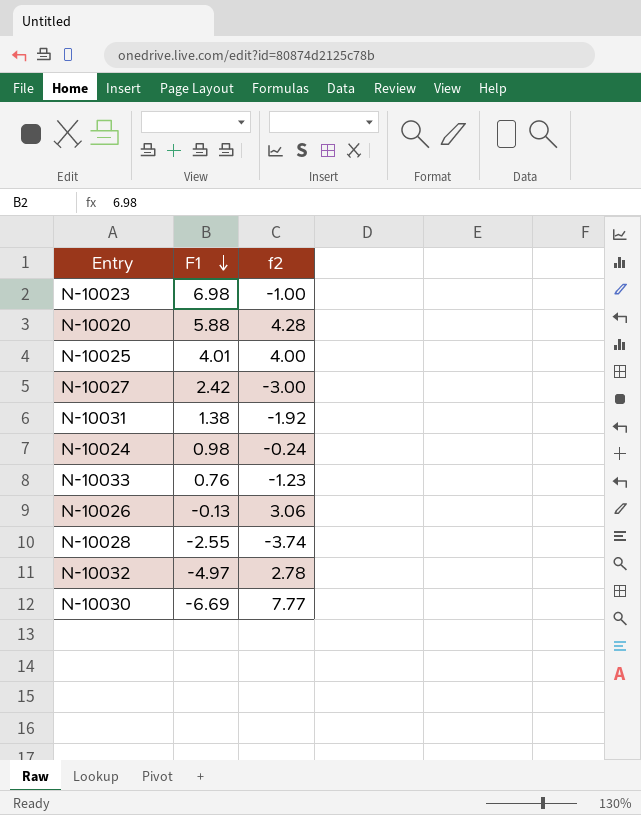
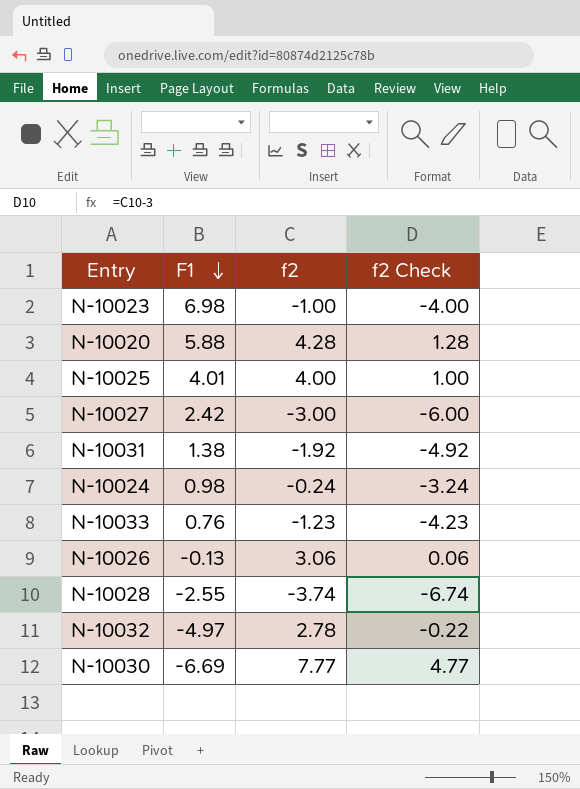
column f2 Check | formula: none -> [f2] - 3

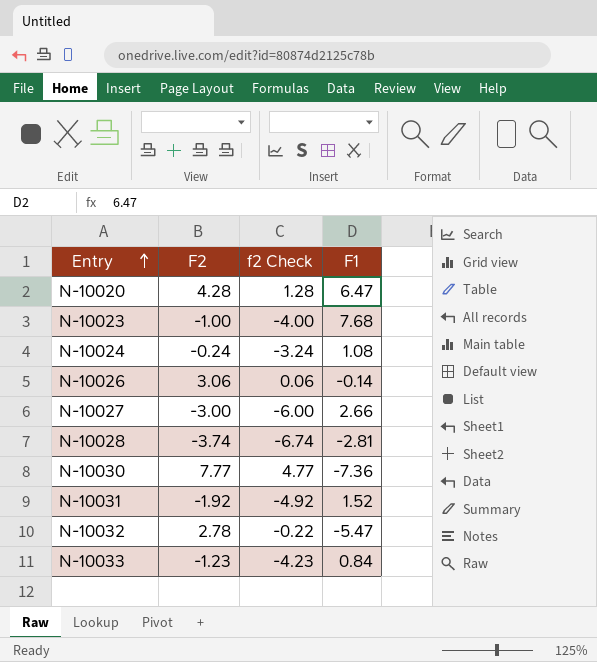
row order: F1 descending -> Entry ascending
column name: f2 -> F2
column F1 | position: 2 -> 4
row N-10025: 4.01 | 4.00 | 1.00 -> none
N-10020 | F1: 5.88 -> 6.47
N-10023 | F1: 6.98 -> 7.68
N-10024 | F1: 0.98 -> 1.08
N-10026 | F1: -0.13 -> -0.14
N-10027 | F1: 2.42 -> 2.66
N-10028 | F1: -2.55 -> -2.81
N-10030 | F1: -6.69 -> -7.36
N-10031 | F1: 1.38 -> 1.52
N-10032 | F1: -4.97 -> -5.47
N-10033 | F1: 0.76 -> 0.84

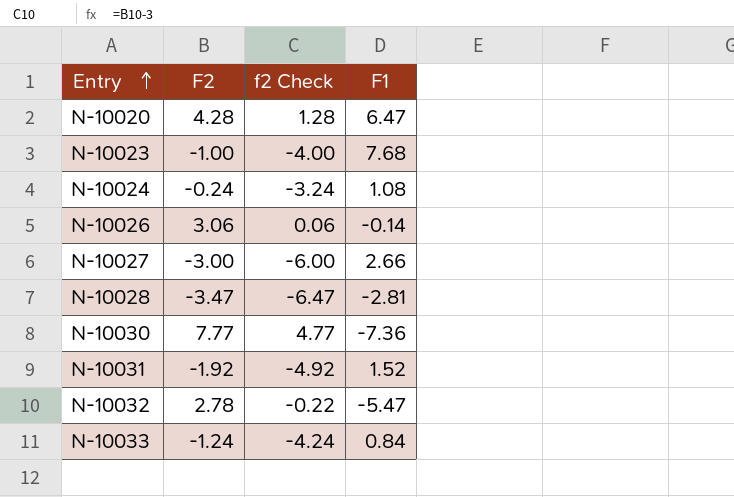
N-10028 | F2: -3.74 -> -3.47
N-10028 | f2 Check: -6.74 -> -6.47
N-10033 | F2: -1.23 -> -1.24
N-10033 | f2 Check: -4.23 -> -4.24

